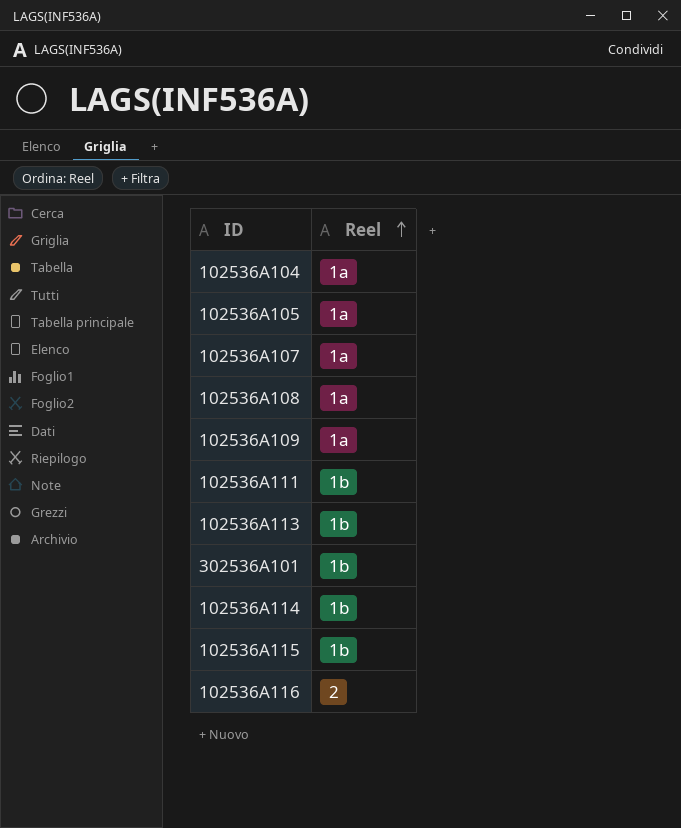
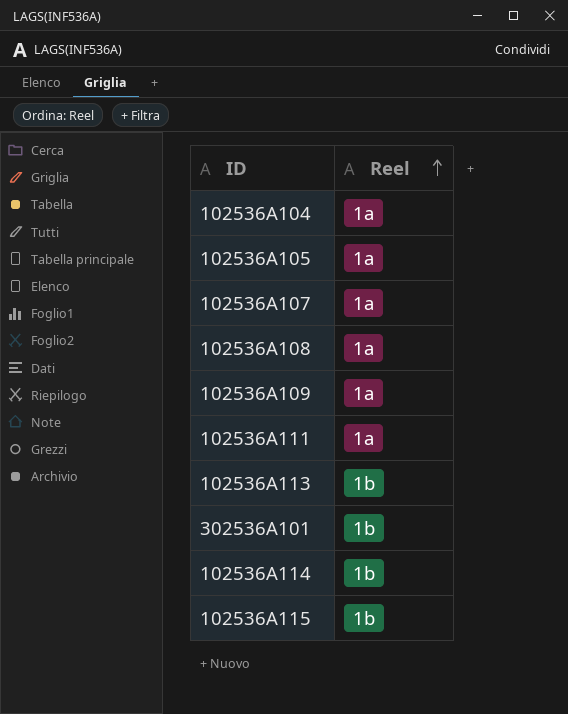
row 102536A116: 2 -> none
102536A111 | Reel: 1b -> 1a

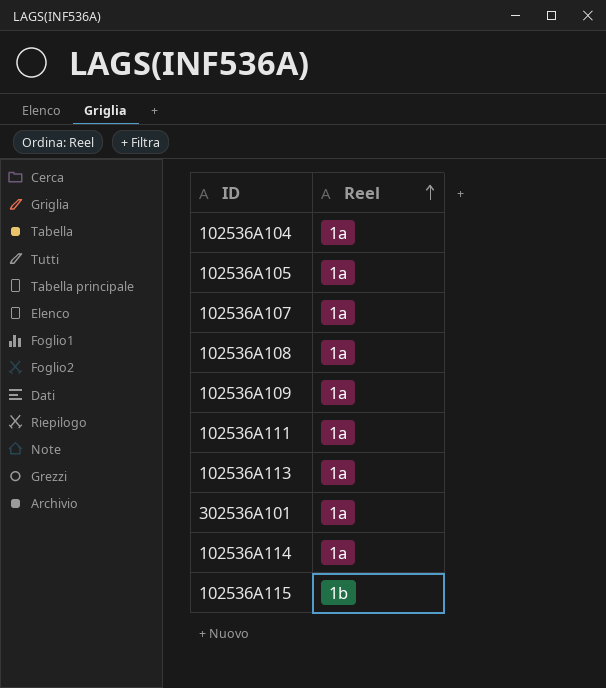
102536A113 | Reel: 1b -> 1a
302536A101 | Reel: 1b -> 1a
102536A114 | Reel: 1b -> 1a

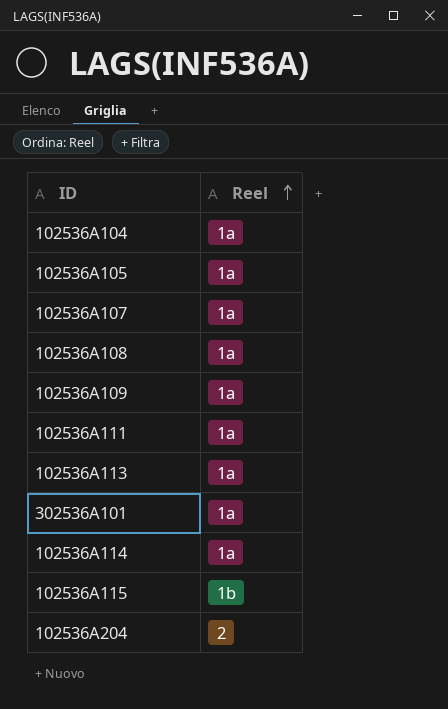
row 102536A204: none -> 2

